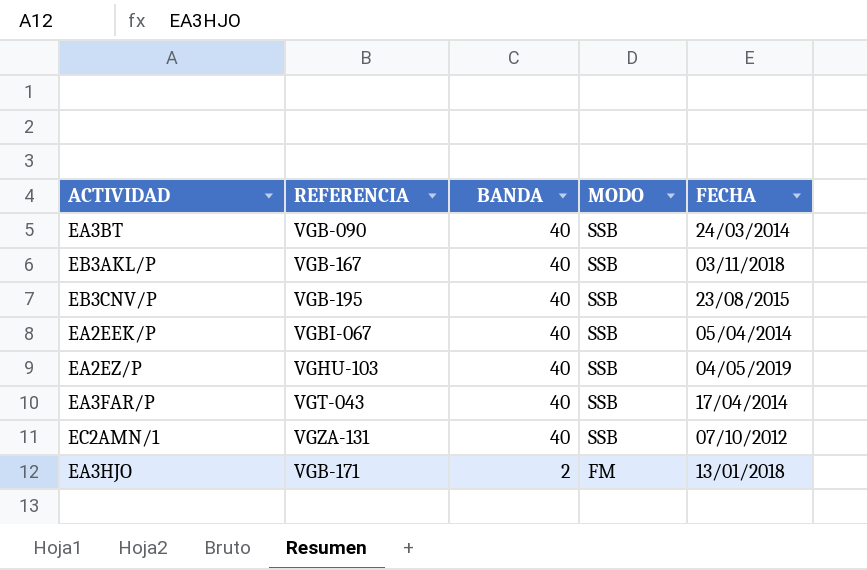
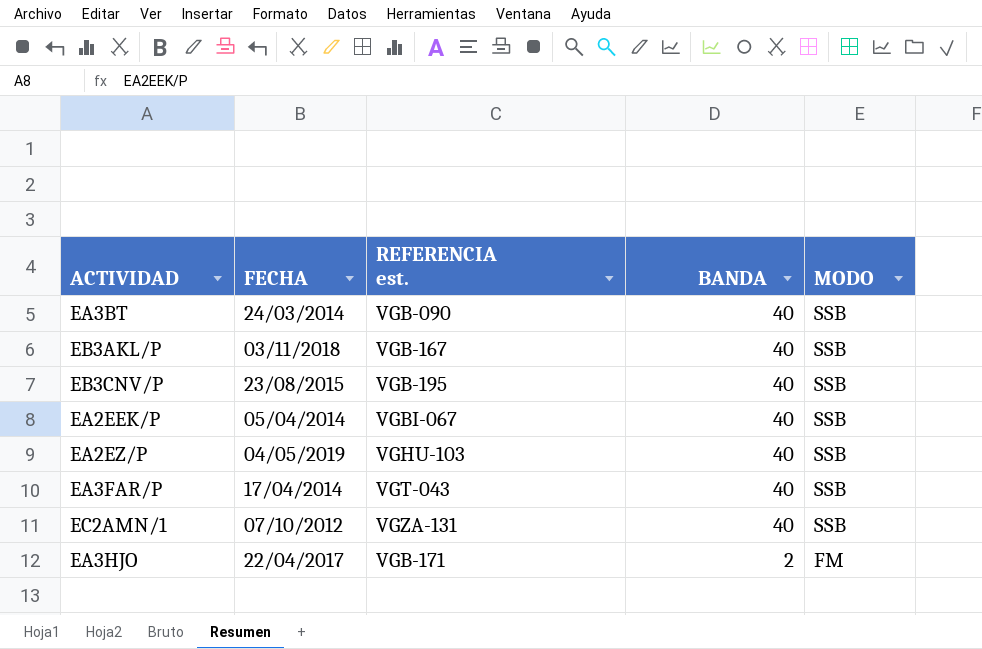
column FECHA | position: 5 -> 2
column name: REFERENCIA -> REFERENCIA est.
EA3HJO | FECHA: 13/01/2018 -> 22/04/2017

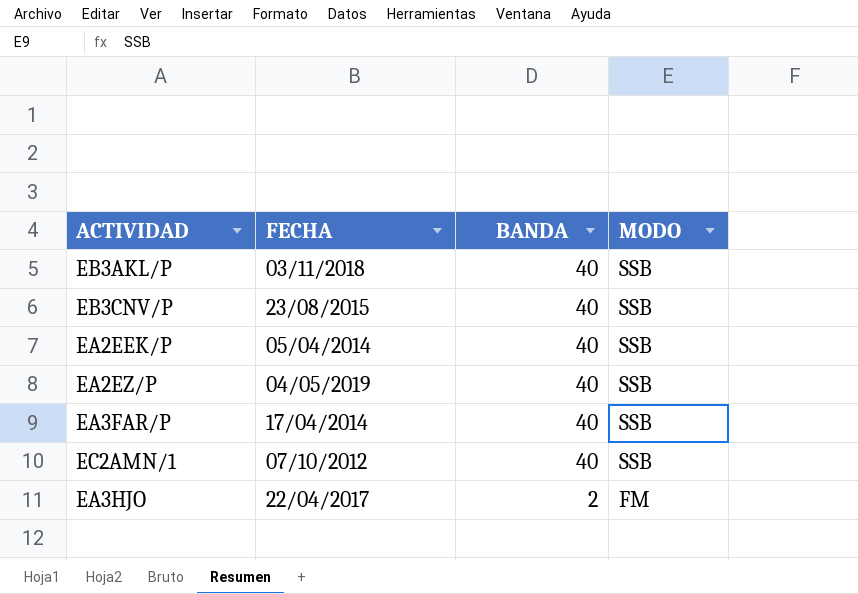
column REFERENCIA est. | position: 3 -> none
row EA3BT: 24/03/2014 | VGB-090 | 40 | SSB -> none

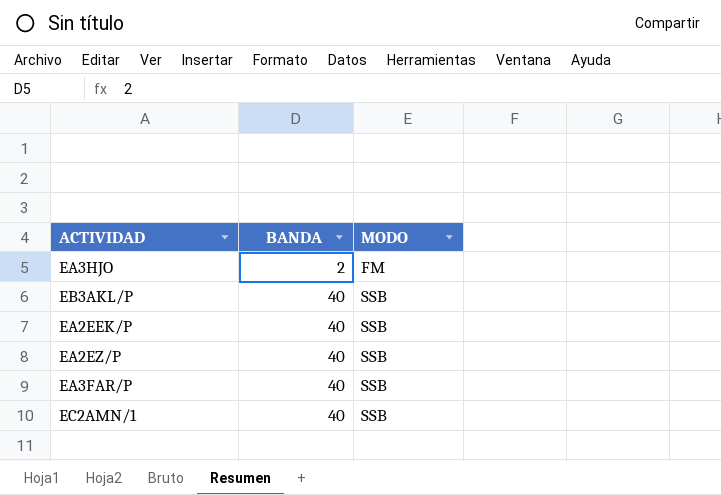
row order: BANDA descending -> BANDA ascending
column FECHA | position: 2 -> none
row EB3CNV/P: 23/08/2015 | 40 | SSB -> none

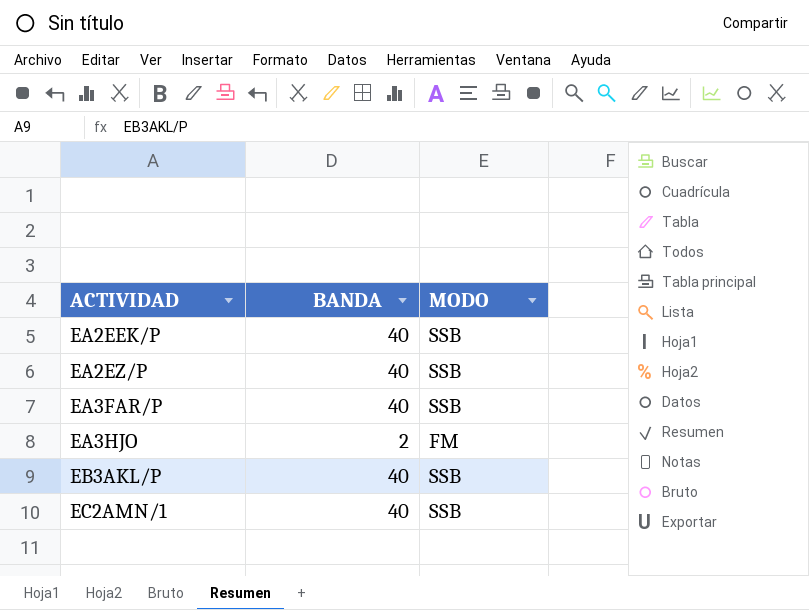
row order: BANDA ascending -> ACTIVIDAD ascending

